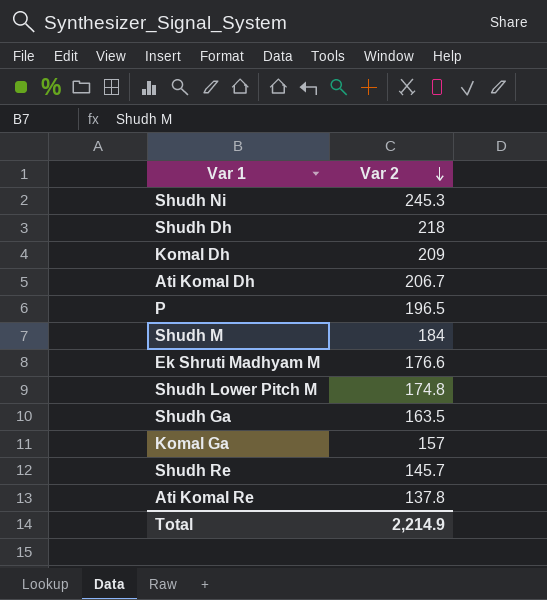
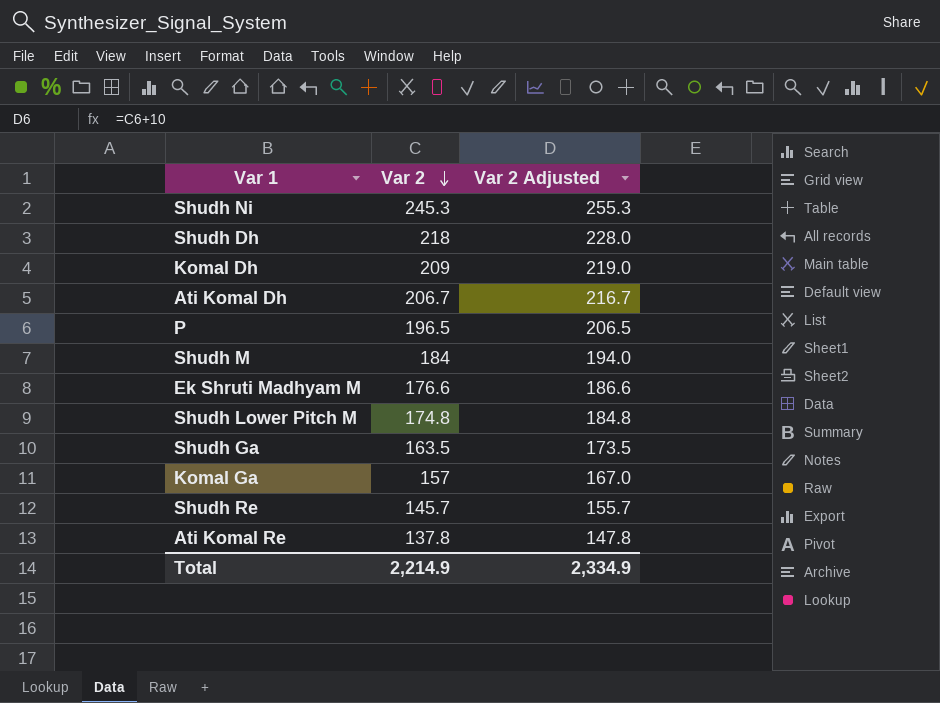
column Var 2 Adjusted | formula: none -> [Var 2] + 10

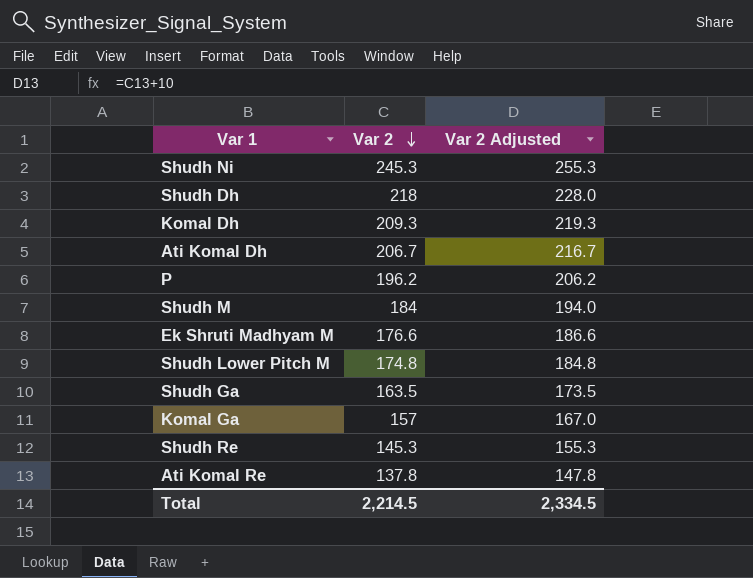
Komal Dh | Var 2: 209 -> 209.3
Komal Dh | Var 2 Adjusted: 219.0 -> 219.3
P | Var 2: 196.5 -> 196.2
P | Var 2 Adjusted: 206.5 -> 206.2
Shudh Re | Var 2: 145.7 -> 145.3
Shudh Re | Var 2 Adjusted: 155.7 -> 155.3
Total | Var 2: 2,214.9 -> 2,214.5
Total | Var 2 Adjusted: 2,334.9 -> 2,334.5

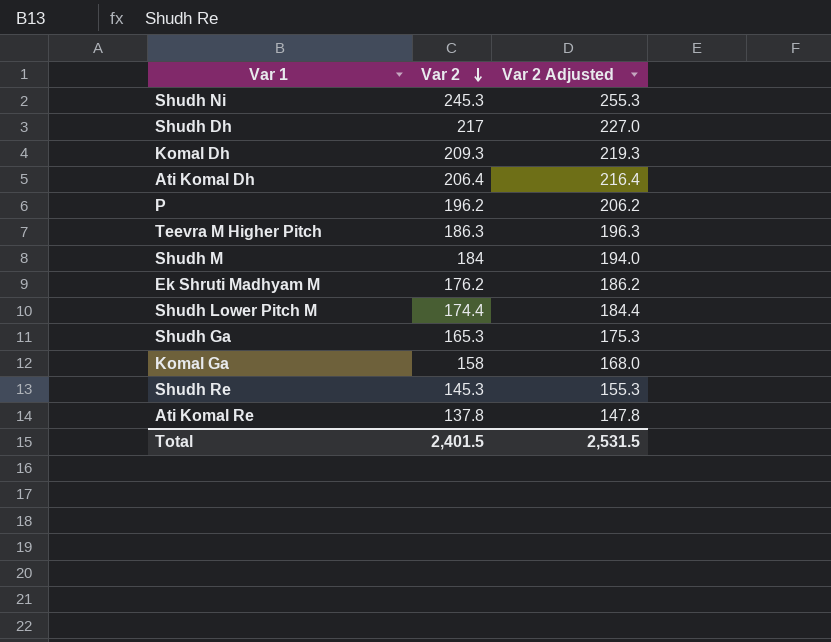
Shudh Dh | Var 2: 218 -> 217
Shudh Dh | Var 2 Adjusted: 228.0 -> 227.0
Ati Komal Dh | Var 2: 206.7 -> 206.4
Ati Komal Dh | Var 2 Adjusted: 216.7 -> 216.4
row Teevra M Higher Pitch: none -> 186.3 | 196.3
Ek Shruti Madhyam M | Var 2: 176.6 -> 176.2
Ek Shruti Madhyam M | Var 2 Adjusted: 186.6 -> 186.2
Shudh Lower Pitch M | Var 2: 174.8 -> 174.4
Shudh Lower Pitch M | Var 2 Adjusted: 184.8 -> 184.4
Shudh Ga | Var 2: 163.5 -> 165.3
Shudh Ga | Var 2 Adjusted: 173.5 -> 175.3
Komal Ga | Var 2: 157 -> 158
Komal Ga | Var 2 Adjusted: 167.0 -> 168.0
Total | Var 2: 2,214.5 -> 2,401.5
Total | Var 2 Adjusted: 2,334.5 -> 2,531.5

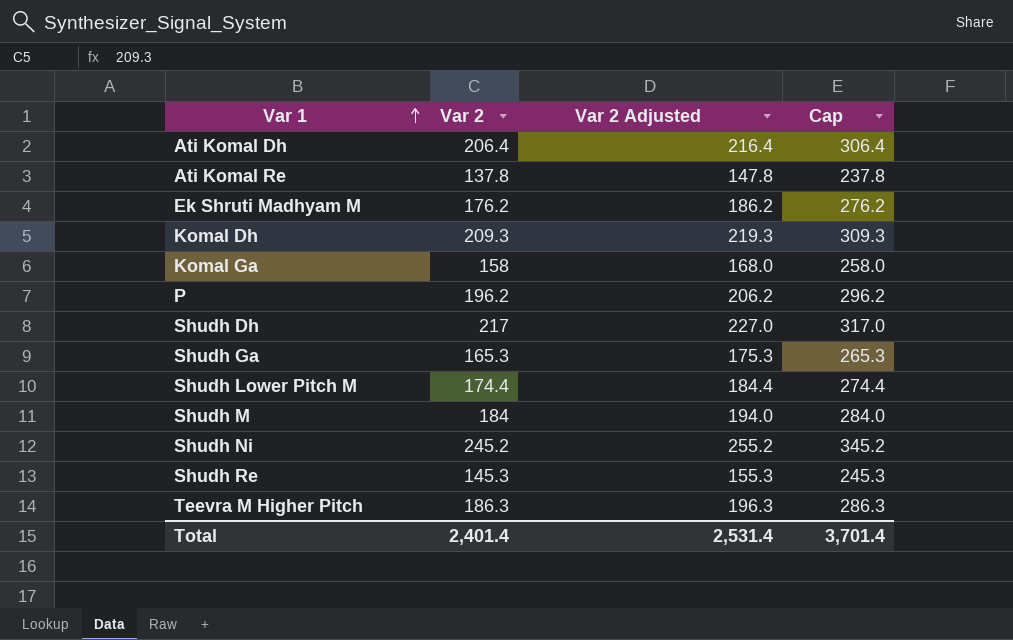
row order: Var 2 descending -> Var 1 ascending
column Cap | formula: none -> [Var 2] + 100
Shudh Ni | Var 2: 245.3 -> 245.2
Shudh Ni | Var 2 Adjusted: 255.3 -> 255.2
Total | Var 2: 2,401.5 -> 2,401.4
Total | Var 2 Adjusted: 2,531.5 -> 2,531.4

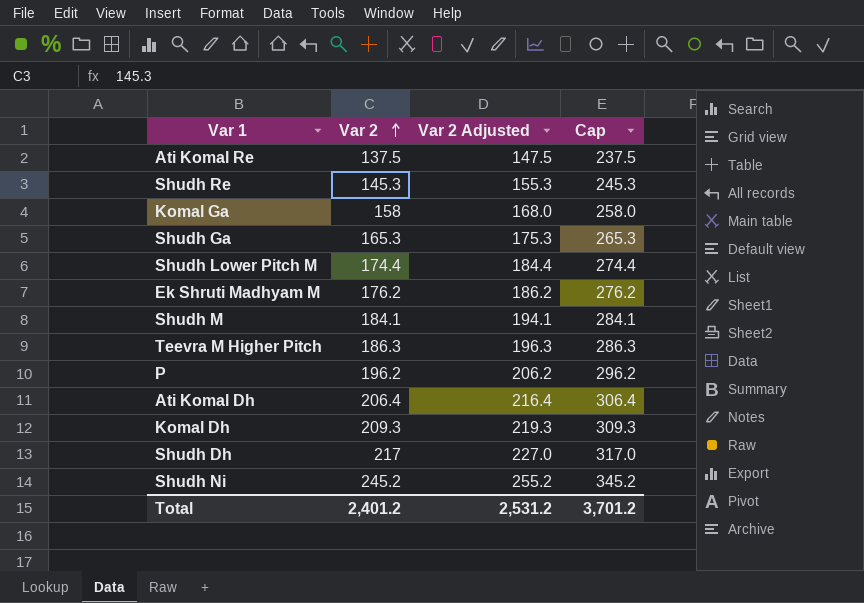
row order: Var 1 ascending -> Var 2 ascending
Ati Komal Re | Var 2: 137.8 -> 137.5
Ati Komal Re | Var 2 Adjusted: 147.8 -> 147.5
Ati Komal Re | Cap: 237.8 -> 237.5
Shudh M | Var 2: 184 -> 184.1
Shudh M | Var 2 Adjusted: 194.0 -> 194.1
Shudh M | Cap: 284.0 -> 284.1
Total | Var 2: 2,401.4 -> 2,401.2
Total | Var 2 Adjusted: 2,531.4 -> 2,531.2
Total | Cap: 3,701.4 -> 3,701.2

